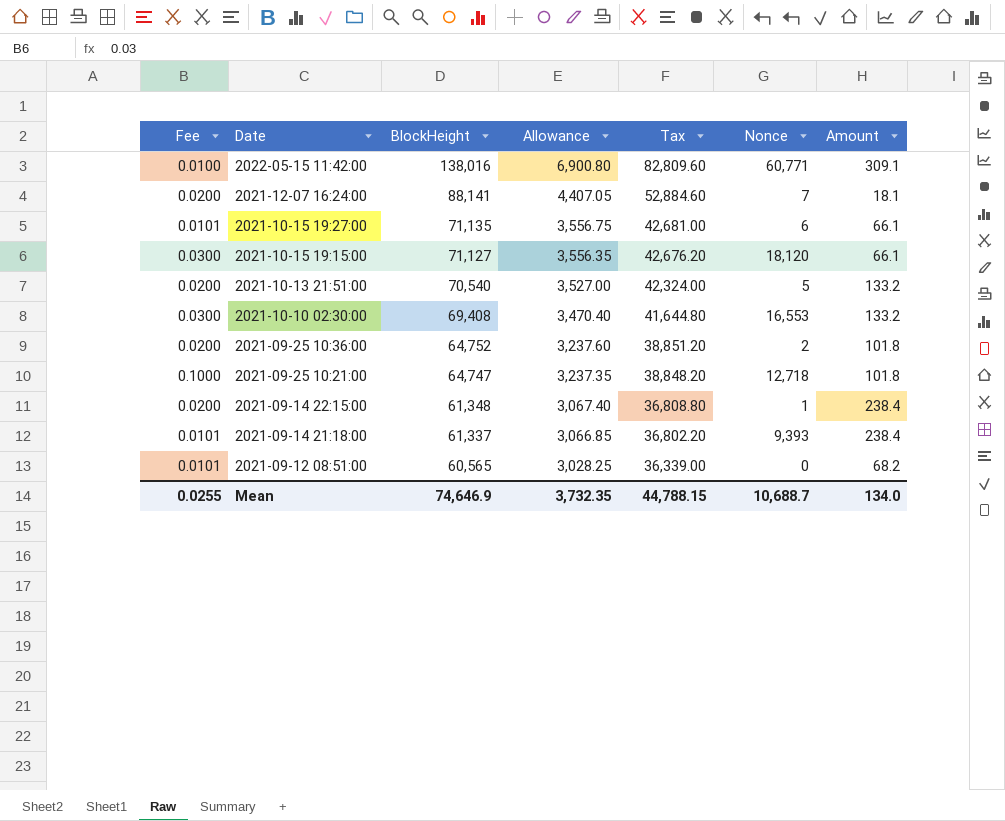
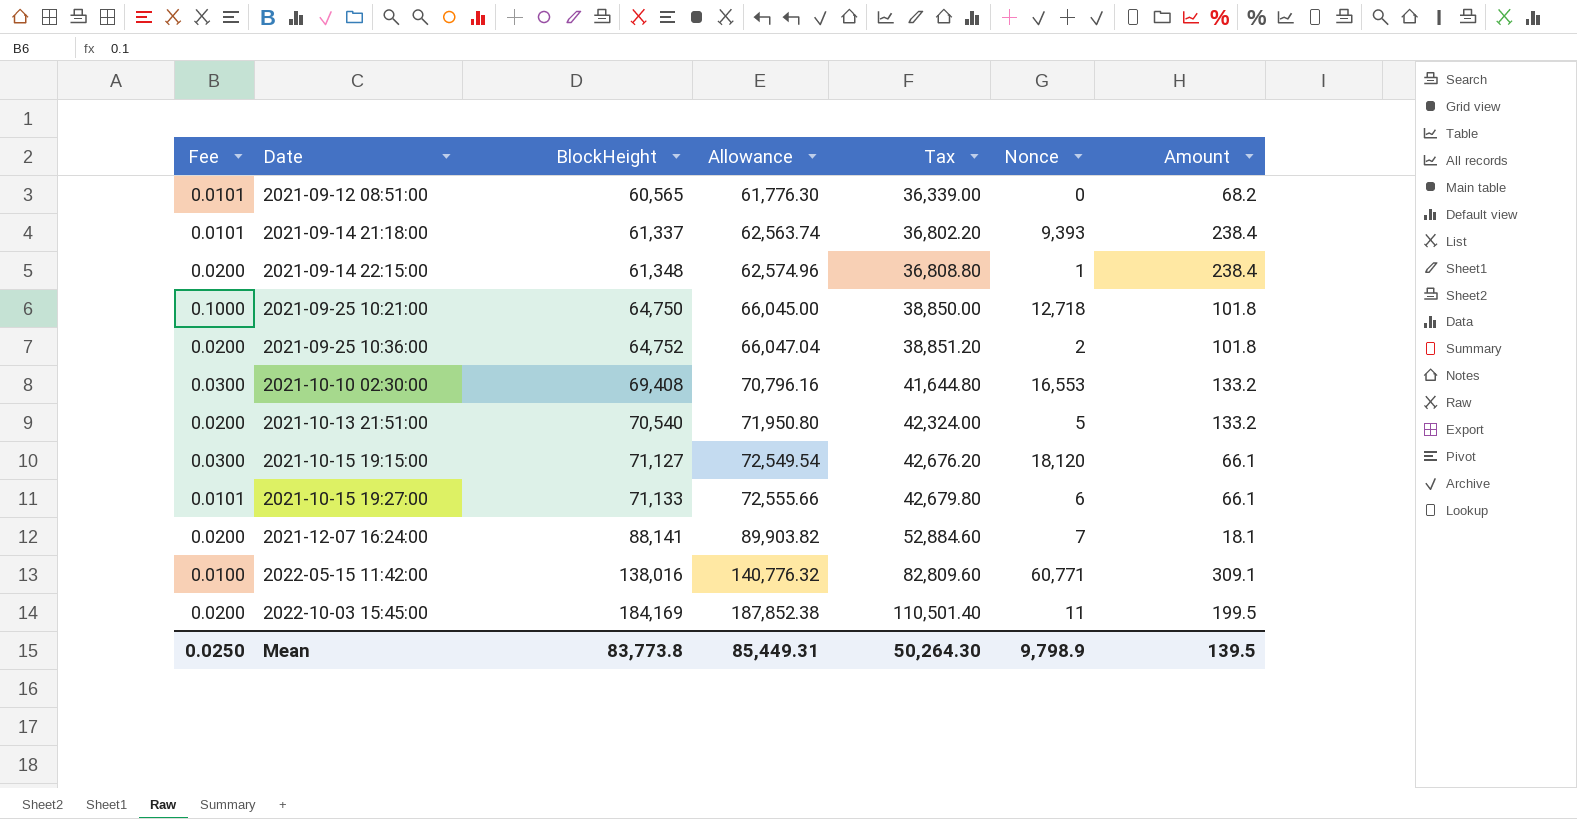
row order: Date descending -> Date ascending
column Allowance | formula: [BlockHeight] * 0.05 -> [BlockHeight] * 1.02
2021-09-25 10:21:00 | BlockHeight: 64,747 -> 64,750
2021-09-25 10:21:00 | Tax: 38,848.20 -> 38,850.00
2021-10-15 19:27:00 | BlockHeight: 71,135 -> 71,133
2021-10-15 19:27:00 | Tax: 42,681.00 -> 42,679.80
row 2022-10-03 15:45:00: none -> 0.0200 | 184,169 | 187,852.38 | 110,501.40 | 11 | 199.5
Mean | Fee: 0.0255 -> 0.0250
Mean | BlockHeight: 74,646.9 -> 83,773.8
Mean | Allowance: 3,732.35 -> 85,449.31
Mean | Tax: 44,788.15 -> 50,264.30
Mean | Nonce: 10,688.7 -> 9,798.9
Mean | Amount: 134.0 -> 139.5

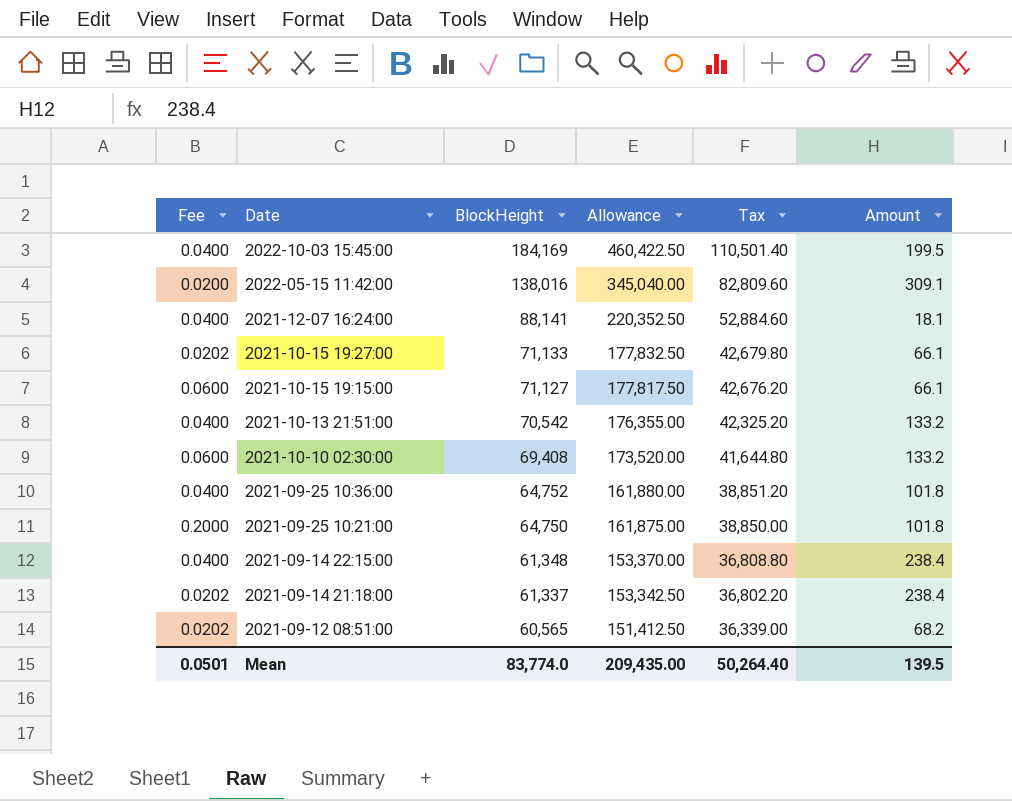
row order: Date ascending -> Date descending
column Nonce | position: 6 -> none
column Allowance | formula: [BlockHeight] * 1.02 -> [BlockHeight] * 2.5
2022-10-03 15:45:00 | Fee: 0.0200 -> 0.0400
2022-05-15 11:42:00 | Fee: 0.0100 -> 0.0200
2021-12-07 16:24:00 | Fee: 0.0200 -> 0.0400
2021-10-15 19:27:00 | Fee: 0.0101 -> 0.0202
2021-10-15 19:15:00 | Fee: 0.0300 -> 0.0600
2021-10-13 21:51:00 | Fee: 0.0200 -> 0.0400
2021-10-13 21:51:00 | BlockHeight: 70,540 -> 70,542
2021-10-13 21:51:00 | Tax: 42,324.00 -> 42,325.20
2021-10-10 02:30:00 | Fee: 0.0300 -> 0.0600
2021-09-25 10:36:00 | Fee: 0.0200 -> 0.0400
2021-09-25 10:21:00 | Fee: 0.1000 -> 0.2000
2021-09-14 22:15:00 | Fee: 0.0200 -> 0.0400
2021-09-14 21:18:00 | Fee: 0.0101 -> 0.0202
2021-09-12 08:51:00 | Fee: 0.0101 -> 0.0202
Mean | Fee: 0.0250 -> 0.0501
Mean | BlockHeight: 83,773.8 -> 83,774.0
Mean | Allowance: 85,449.31 -> 209,435.00
Mean | Tax: 50,264.30 -> 50,264.40

